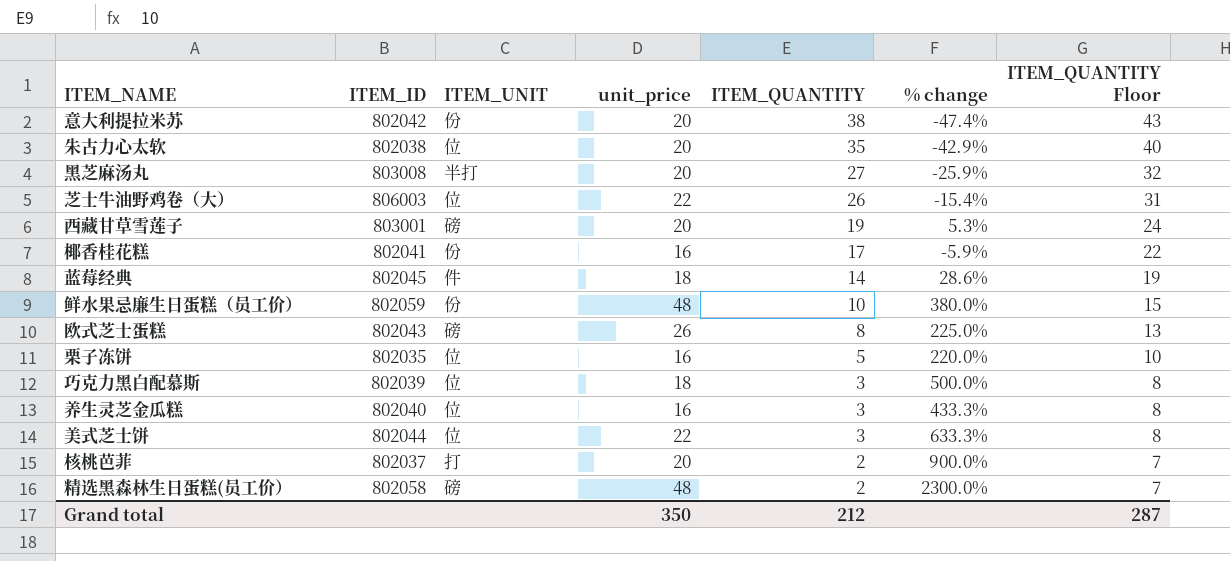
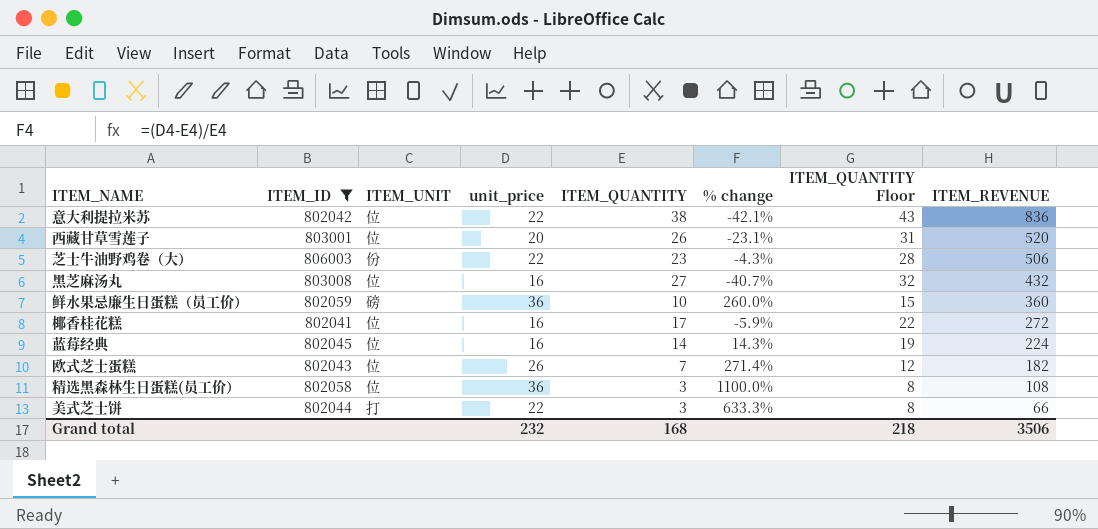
filter: none -> ITEM_ID >= 802041
row order: ITEM_QUANTITY descending -> ITEM_REVENUE descending
column ITEM_REVENUE | formula: none -> [unit_price] * [ITEM_QUANTITY]
意大利提拉米苏 | ITEM_UNIT: 份 -> 位
意大利提拉米苏 | unit_price: 20 -> 22
意大利提拉米苏 | % change: -47.4% -> -42.1%
西藏甘草雪莲子 | ITEM_UNIT: 磅 -> 位
西藏甘草雪莲子 | ITEM_QUANTITY: 19 -> 26
西藏甘草雪莲子 | % change: 5.3% -> -23.1%
西藏甘草雪莲子 | ITEM_QUANTITY Floor: 24 -> 31
芝士牛油野鸡卷（大） | ITEM_UNIT: 位 -> 份
芝士牛油野鸡卷（大） | ITEM_QUANTITY: 26 -> 23
芝士牛油野鸡卷（大） | % change: -15.4% -> -4.3%
芝士牛油野鸡卷（大） | ITEM_QUANTITY Floor: 31 -> 28
黑芝麻汤丸 | ITEM_UNIT: 半打 -> 位
黑芝麻汤丸 | unit_price: 20 -> 16
黑芝麻汤丸 | % change: -25.9% -> -40.7%
鲜水果忌廉生日蛋糕（员工价） | ITEM_UNIT: 份 -> 磅
鲜水果忌廉生日蛋糕（员工价） | unit_price: 48 -> 36
鲜水果忌廉生日蛋糕（员工价） | % change: 380.0% -> 260.0%
椰香桂花糕 | ITEM_UNIT: 份 -> 位
蓝莓经典 | ITEM_UNIT: 件 -> 位
蓝莓经典 | unit_price: 18 -> 16
蓝莓经典 | % change: 28.6% -> 14.3%
欧式芝士蛋糕 | ITEM_UNIT: 磅 -> 位
欧式芝士蛋糕 | ITEM_QUANTITY: 8 -> 7
欧式芝士蛋糕 | % change: 225.0% -> 271.4%
欧式芝士蛋糕 | ITEM_QUANTITY Floor: 13 -> 12
精选黑森林生日蛋糕(员工价） | ITEM_UNIT: 磅 -> 位
精选黑森林生日蛋糕(员工价） | unit_price: 48 -> 36
精选黑森林生日蛋糕(员工价） | ITEM_QUANTITY: 2 -> 3
精选黑森林生日蛋糕(员工价） | % change: 2300.0% -> 1100.0%
精选黑森林生日蛋糕(员工价） | ITEM_QUANTITY Floor: 7 -> 8
美式芝士饼 | ITEM_UNIT: 位 -> 打
Grand total | unit_price: 350 -> 232
Grand total | ITEM_QUANTITY: 212 -> 168
Grand total | ITEM_QUANTITY Floor: 287 -> 218

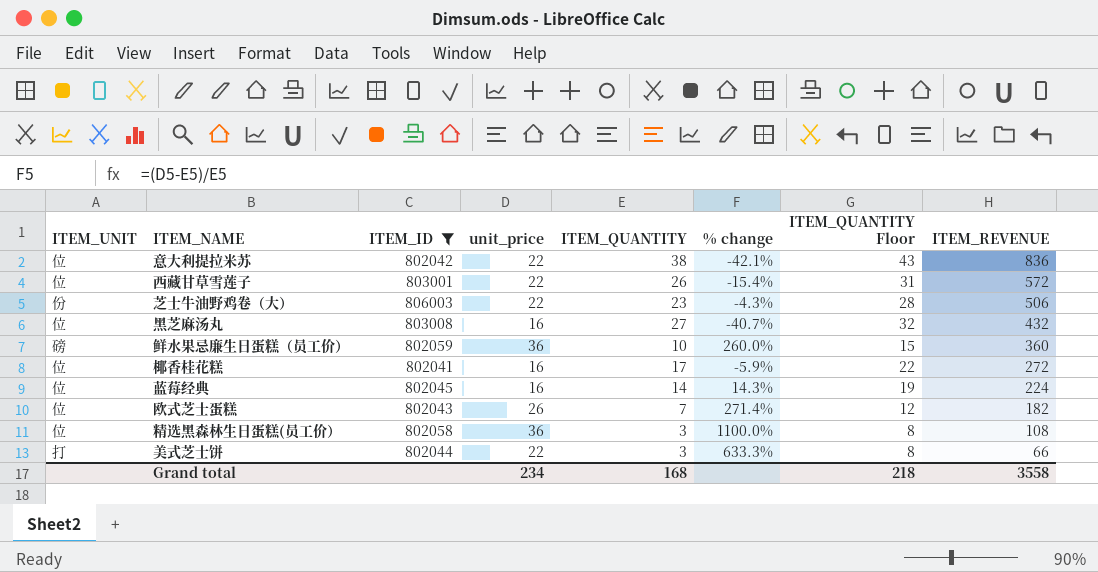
column ITEM_UNIT | position: 3 -> 1
西藏甘草雪莲子 | unit_price: 20 -> 22
西藏甘草雪莲子 | % change: -23.1% -> -15.4%
西藏甘草雪莲子 | ITEM_REVENUE: 520 -> 572
Grand total | unit_price: 232 -> 234
Grand total | ITEM_REVENUE: 3506 -> 3558

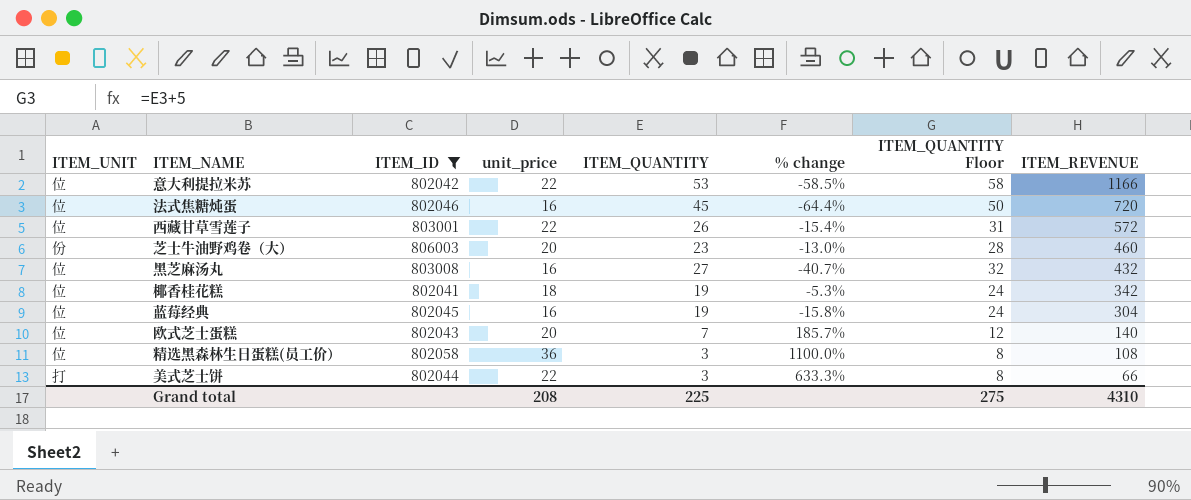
row 鲜水果忌廉生日蛋糕（员工价）: 磅 | 802059 | 36 | 10 | 260.0% | 15 | 360 -> none
意大利提拉米苏 | ITEM_QUANTITY: 38 -> 53
意大利提拉米苏 | % change: -42.1% -> -58.5%
意大利提拉米苏 | ITEM_QUANTITY Floor: 43 -> 58
意大利提拉米苏 | ITEM_REVENUE: 836 -> 1166
row 法式焦糖炖蛋: none -> 位 | 802046 | 16 | 45 | -64.4% | 50 | 720
芝士牛油野鸡卷（大） | unit_price: 22 -> 20
芝士牛油野鸡卷（大） | % change: -4.3% -> -13.0%
芝士牛油野鸡卷（大） | ITEM_REVENUE: 506 -> 460
椰香桂花糕 | unit_price: 16 -> 18
椰香桂花糕 | ITEM_QUANTITY: 17 -> 19
椰香桂花糕 | % change: -5.9% -> -5.3%
椰香桂花糕 | ITEM_QUANTITY Floor: 22 -> 24
椰香桂花糕 | ITEM_REVENUE: 272 -> 342
蓝莓经典 | ITEM_QUANTITY: 14 -> 19
蓝莓经典 | % change: 14.3% -> -15.8%
蓝莓经典 | ITEM_QUANTITY Floor: 19 -> 24
蓝莓经典 | ITEM_REVENUE: 224 -> 304
欧式芝士蛋糕 | unit_price: 26 -> 20
欧式芝士蛋糕 | % change: 271.4% -> 185.7%
欧式芝士蛋糕 | ITEM_REVENUE: 182 -> 140
Grand total | unit_price: 234 -> 208
Grand total | ITEM_QUANTITY: 168 -> 225
Grand total | ITEM_QUANTITY Floor: 218 -> 275
Grand total | ITEM_REVENUE: 3558 -> 4310

